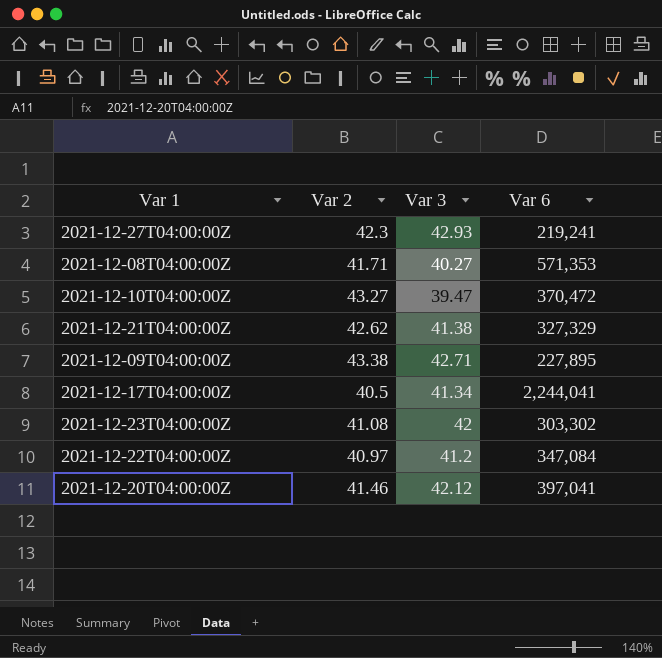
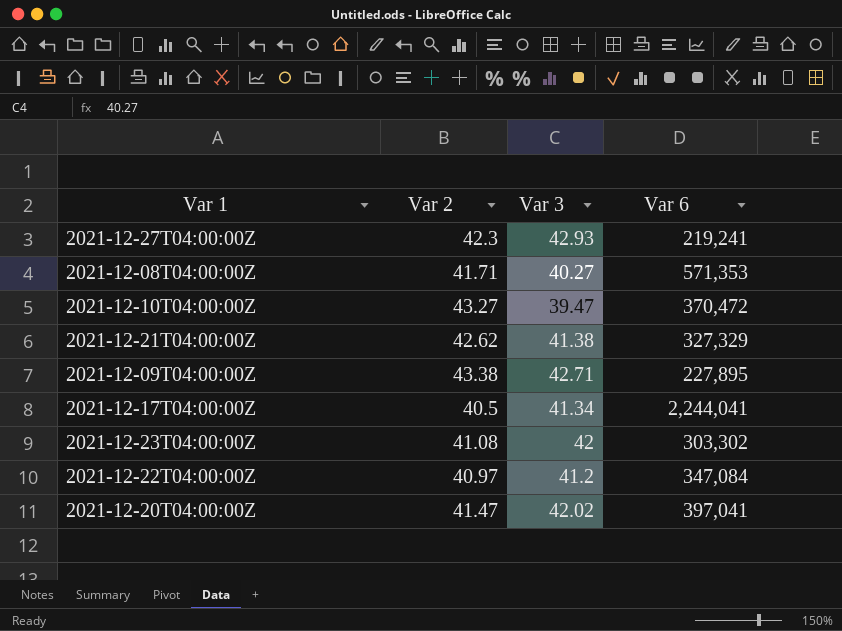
2021-12-20T04:00:00Z | Var 2: 41.46 -> 41.47
2021-12-20T04:00:00Z | Var 3: 42.12 -> 42.02

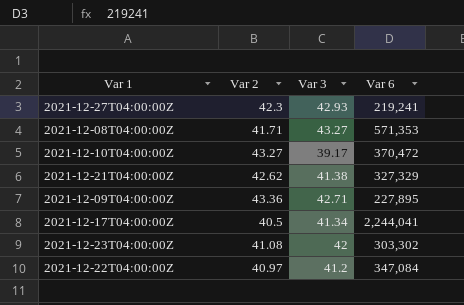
row 2021-12-20T04:00:00Z: 41.47 | 42.02 | 397,041 -> none
2021-12-08T04:00:00Z | Var 3: 40.27 -> 43.27
2021-12-10T04:00:00Z | Var 3: 39.47 -> 39.17
2021-12-09T04:00:00Z | Var 2: 43.38 -> 43.36

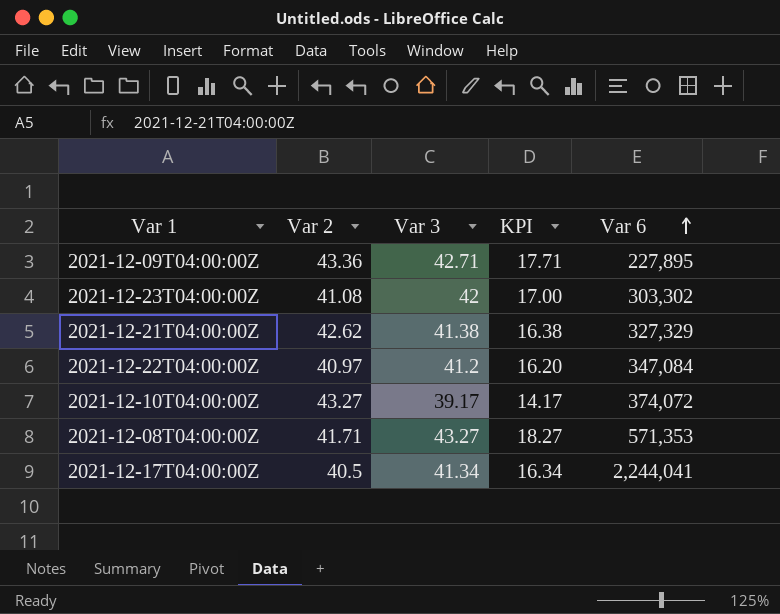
row order: none -> Var 6 ascending
column KPI | formula: none -> [Var 3] - 25
row 2021-12-27T04:00:00Z: 42.3 | 42.93 | 219,241 -> none
2021-12-10T04:00:00Z | Var 6: 370,472 -> 374,072

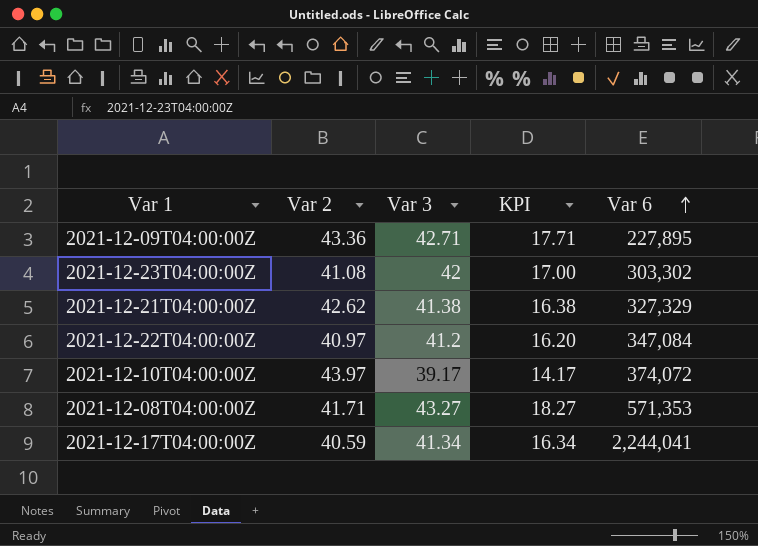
2021-12-10T04:00:00Z | Var 2: 43.27 -> 43.97
2021-12-17T04:00:00Z | Var 2: 40.5 -> 40.59

